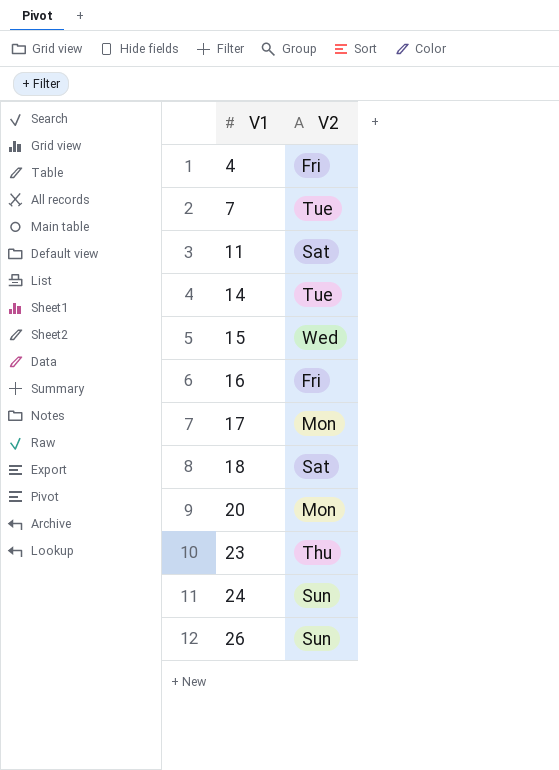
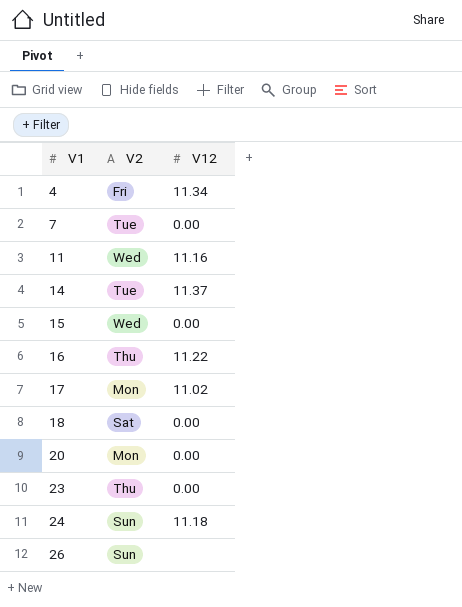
column V12 | position: none -> 3
11 | V2: Sat -> Wed
16 | V2: Fri -> Thu

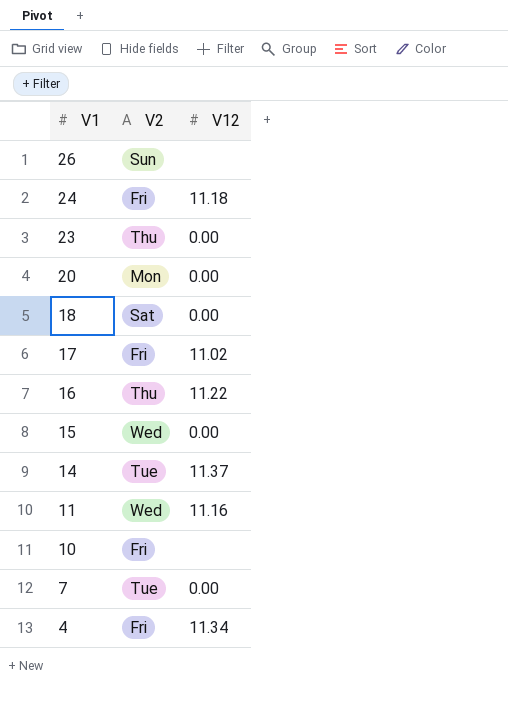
row order: V1 ascending -> V1 descending
24 | V2: Sun -> Fri
17 | V2: Mon -> Fri
row 10: none -> Fri | none

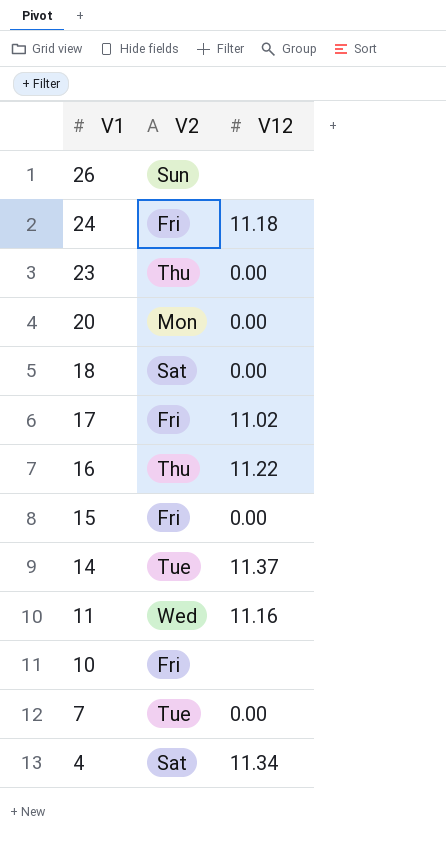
15 | V2: Wed -> Fri
4 | V2: Fri -> Sat

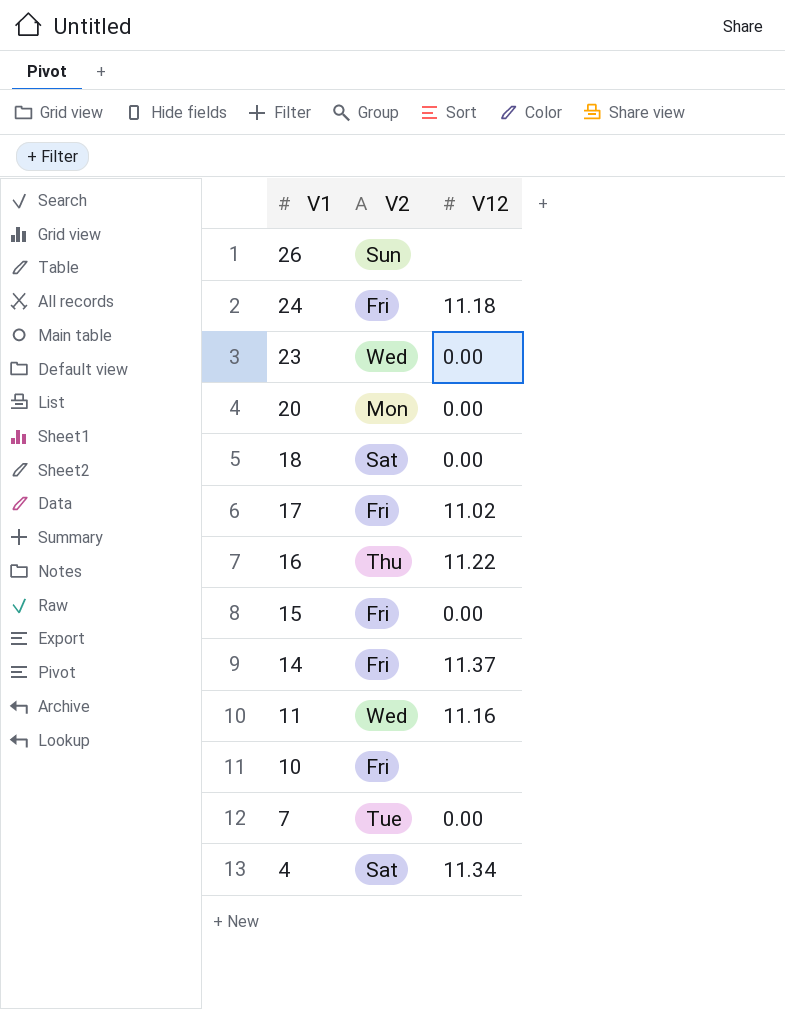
23 | V2: Thu -> Wed
14 | V2: Tue -> Fri

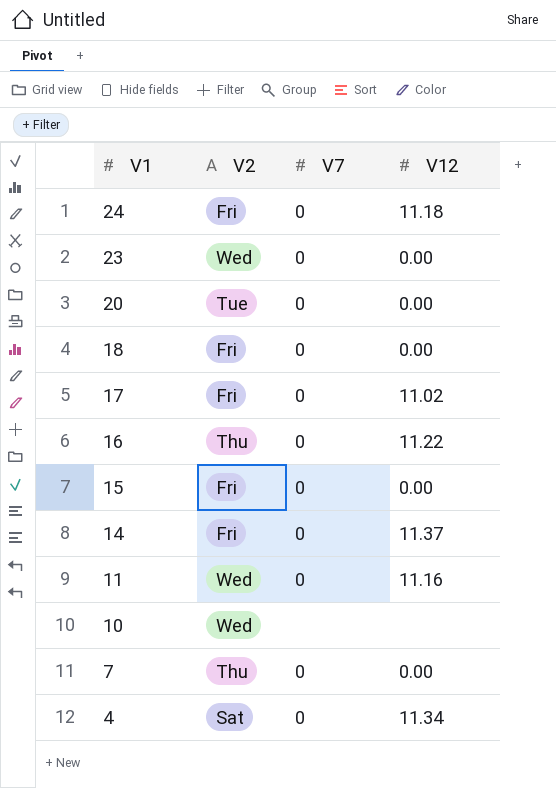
column V7 | position: none -> 3
row 26: Sun | none -> none
20 | V2: Mon -> Tue
18 | V2: Sat -> Fri
10 | V2: Fri -> Wed
7 | V2: Tue -> Thu

